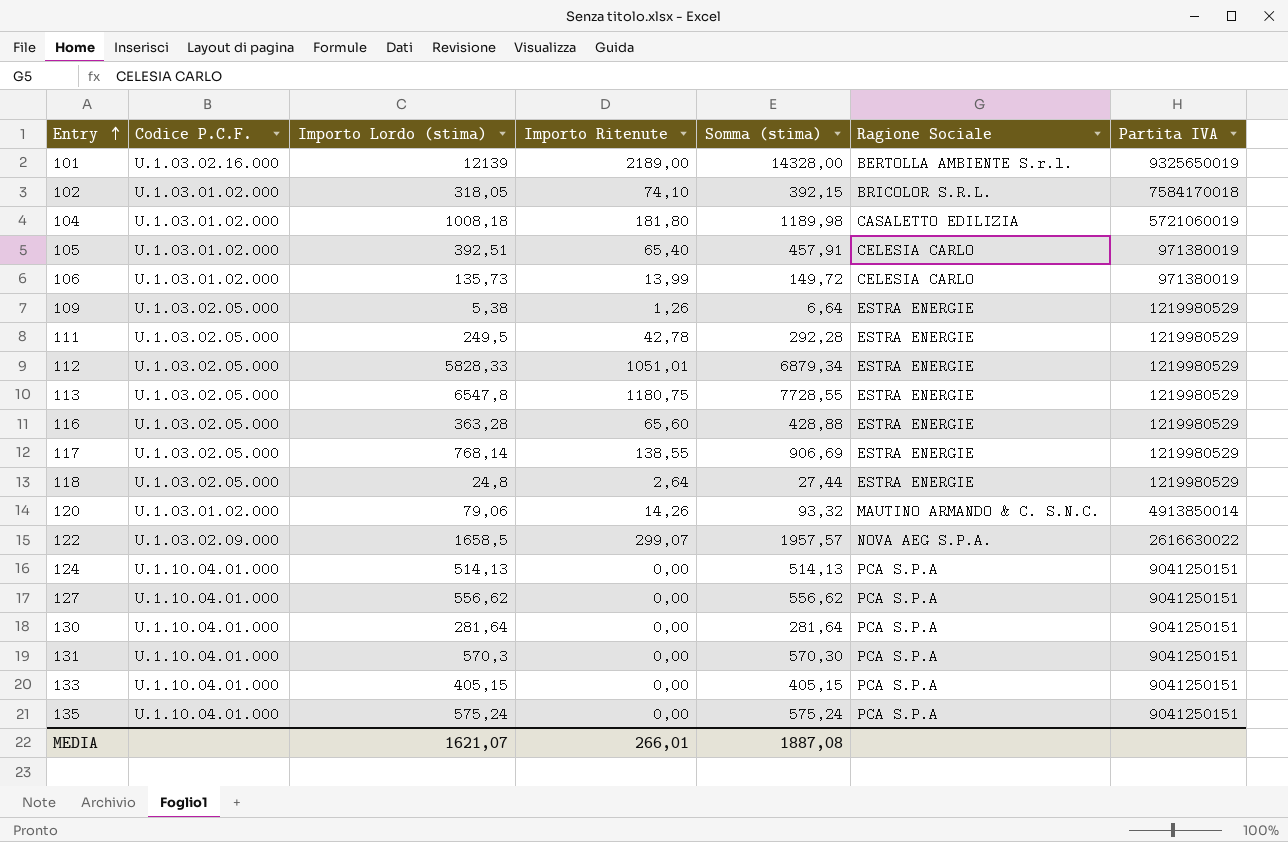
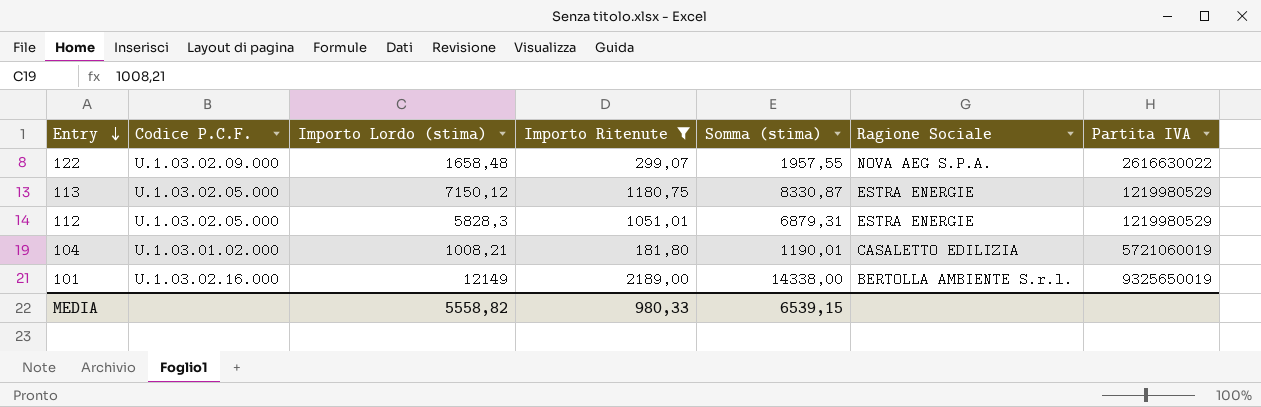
filter: none -> Importo Ritenute >= 181,80
row order: Entry ascending -> Entry descending
122 | Importo Lordo (stima): 1658,5 -> 1658,48
122 | Somma (stima): 1957,57 -> 1957,55
113 | Importo Lordo (stima): 6547,8 -> 7150,12
113 | Somma (stima): 7728,55 -> 8330,87
112 | Importo Lordo (stima): 5828,33 -> 5828,3
112 | Somma (stima): 6879,34 -> 6879,31
104 | Importo Lordo (stima): 1008,18 -> 1008,21
104 | Somma (stima): 1189,98 -> 1190,01
101 | Importo Lordo (stima): 12139 -> 12149
101 | Somma (stima): 14328,00 -> 14338,00
MEDIA | Importo Lordo (stima): 1621,07 -> 5558,82
MEDIA | Importo Ritenute: 266,01 -> 980,33
MEDIA | Somma (stima): 1887,08 -> 6539,15

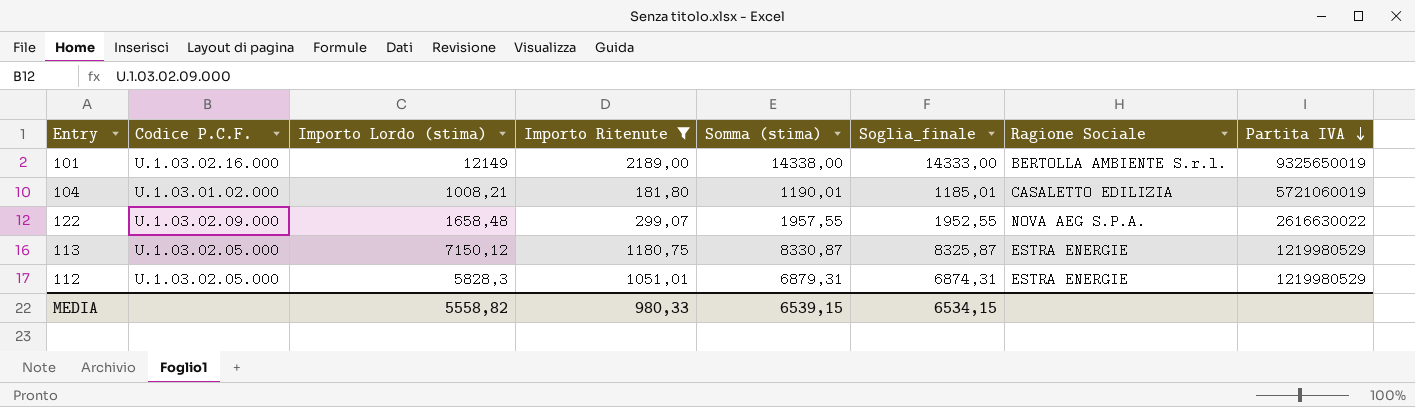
row order: Entry descending -> Partita IVA descending
column Soglia_finale | formula: none -> [Somma (stima)] - 5

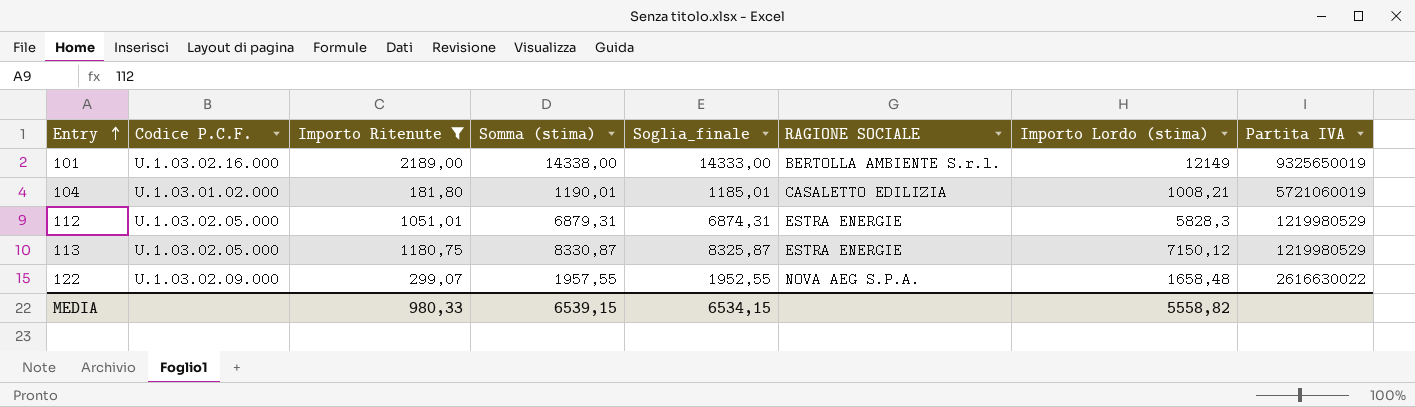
row order: Partita IVA descending -> Entry ascending
column name: Ragione Sociale -> RAGIONE SOCIALE
column Importo Lordo (stima) | position: 3 -> 7

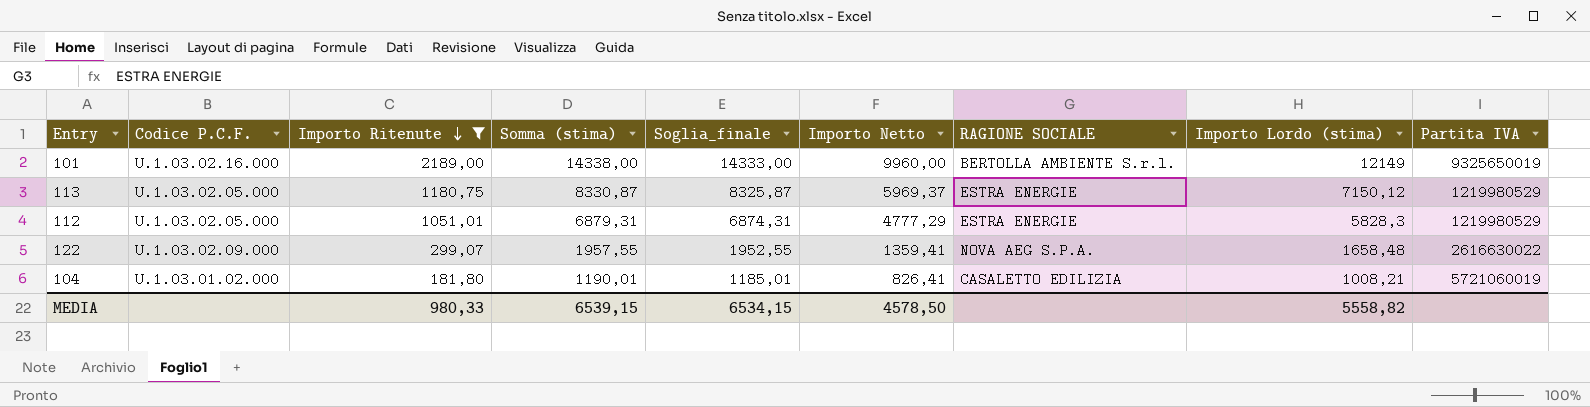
row order: Entry ascending -> Importo Ritenute descending
column Importo Netto | formula: none -> [Importo Lordo (stima)] - [Importo Ritenute]

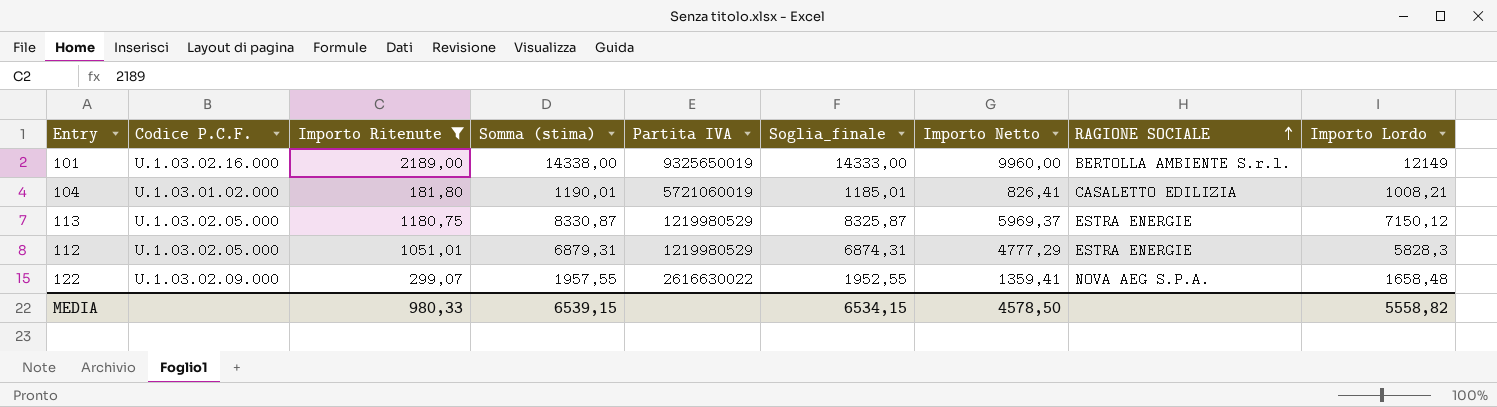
row order: Importo Ritenute descending -> RAGIONE SOCIALE ascending
column Partita IVA | position: 9 -> 5
column name: Importo Lordo (stima) -> Importo Lordo

